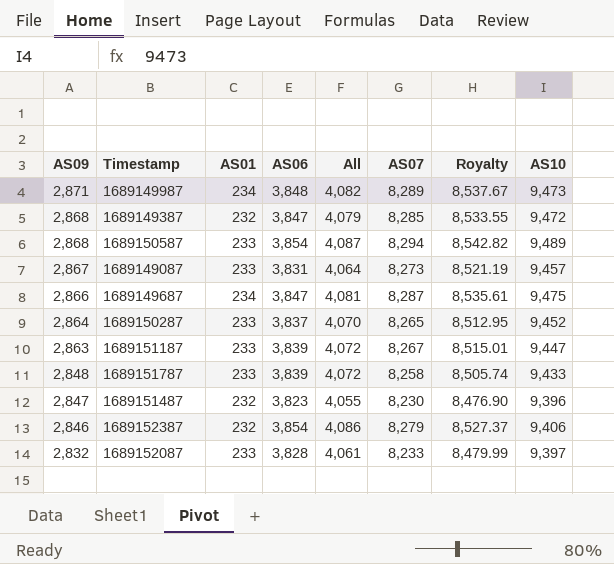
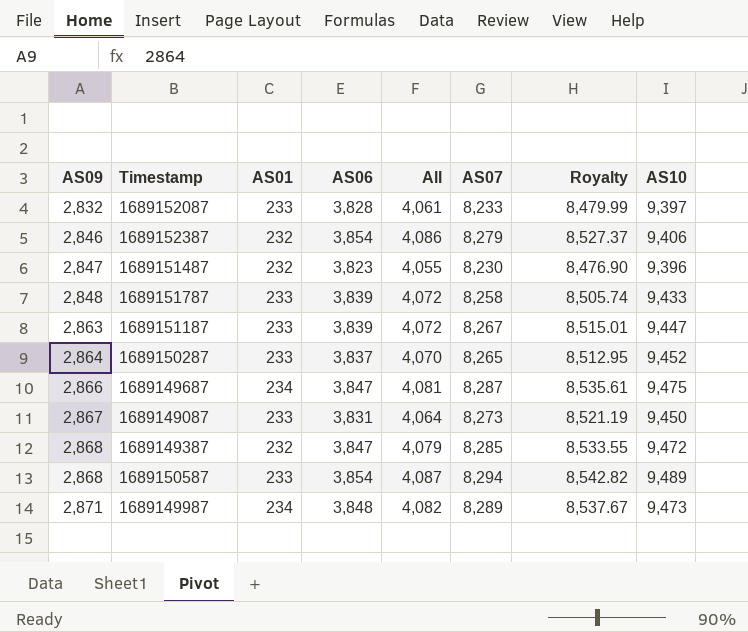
row order: AS09 descending -> AS09 ascending
1689149087 | AS10: 9,457 -> 9,450

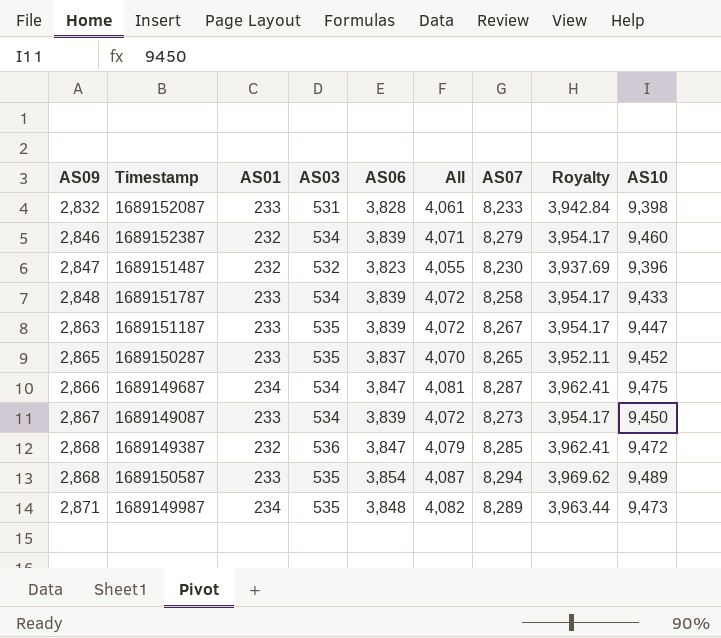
column AS03 | position: none -> 4
column Royalty | formula: [AS07] * 1.03 -> [AS06] * 1.03
1689152087 | AS10: 9,397 -> 9,398
1689152387 | AS06: 3,854 -> 3,839
1689152387 | All: 4,086 -> 4,071
1689152387 | AS10: 9,406 -> 9,460
1689150287 | AS09: 2,864 -> 2,865
1689149087 | AS06: 3,831 -> 3,839
1689149087 | All: 4,064 -> 4,072

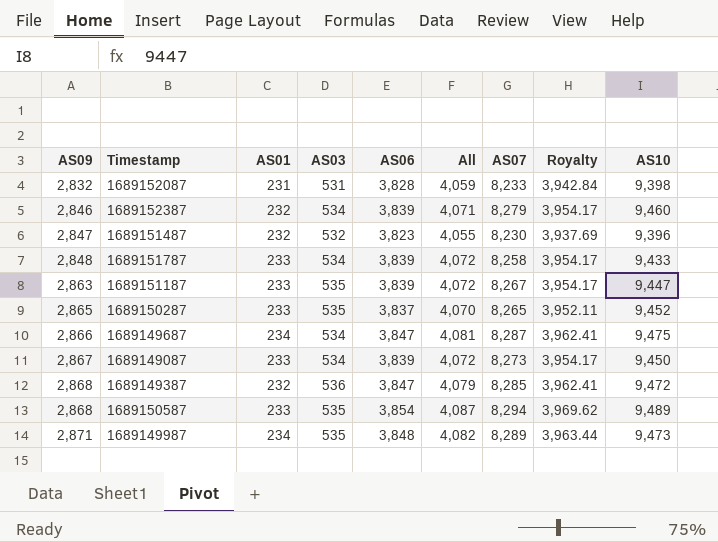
1689152087 | AS01: 233 -> 231
1689152087 | All: 4,061 -> 4,059

